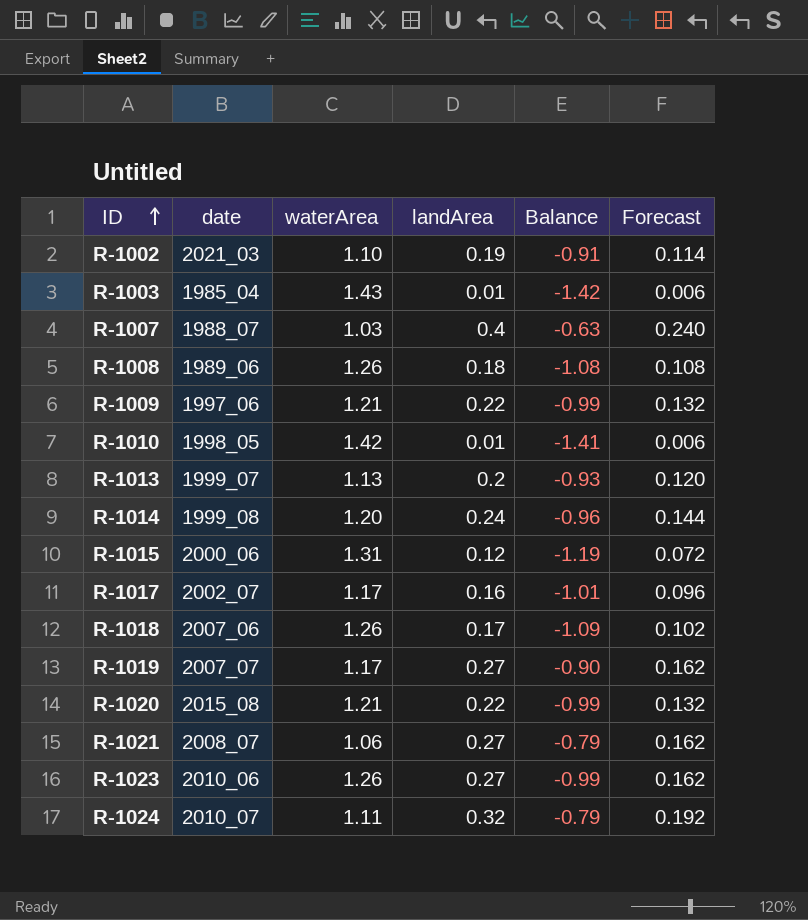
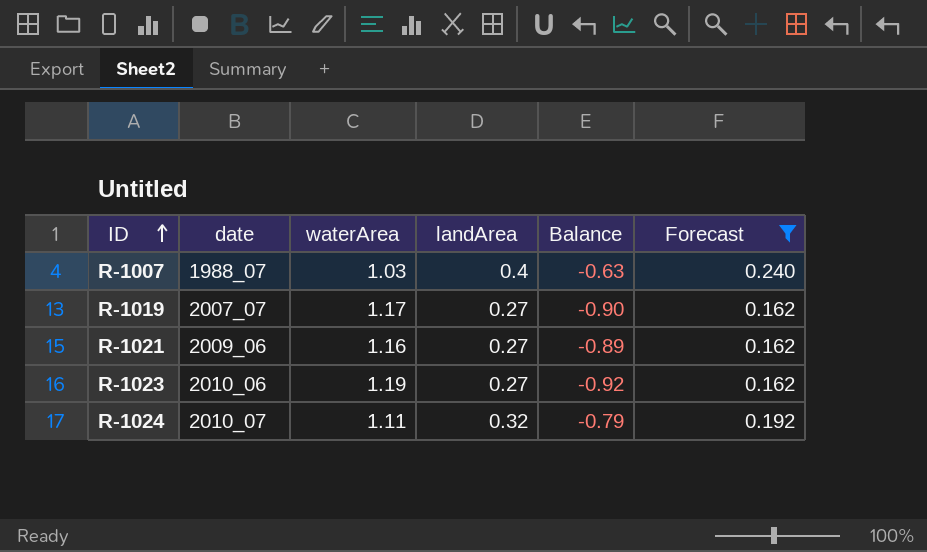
filter: none -> Forecast >= 0.162
R-1021 | date: 2008_07 -> 2009_06
R-1021 | waterArea: 1.06 -> 1.16
R-1021 | Balance: -0.79 -> -0.89
R-1023 | waterArea: 1.26 -> 1.19
R-1023 | Balance: -0.99 -> -0.92

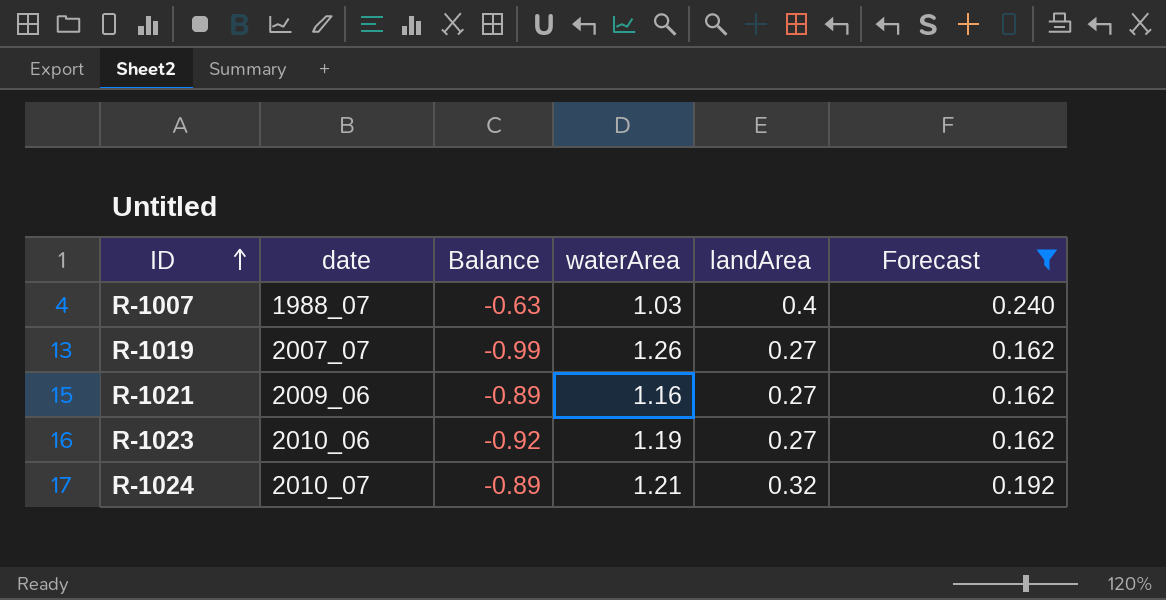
column Balance | position: 5 -> 3
R-1019 | Balance: -0.90 -> -0.99
R-1019 | waterArea: 1.17 -> 1.26
R-1024 | Balance: -0.79 -> -0.89
R-1024 | waterArea: 1.11 -> 1.21

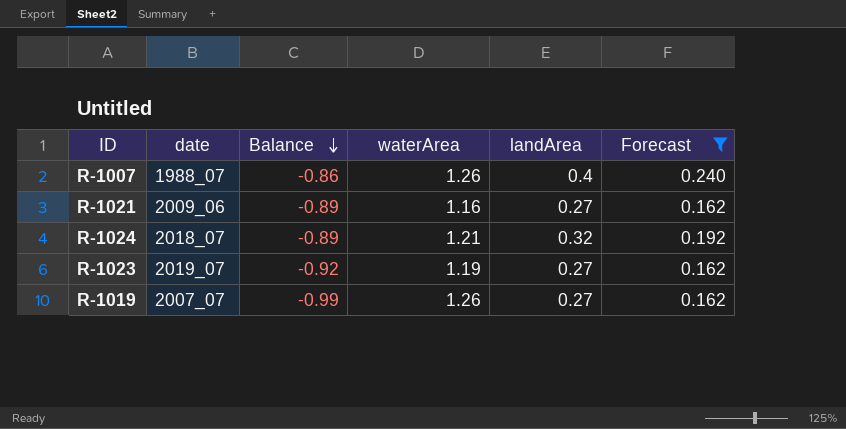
row order: ID ascending -> Balance descending
R-1007 | Balance: -0.63 -> -0.86
R-1007 | waterArea: 1.03 -> 1.26
R-1024 | date: 2010_07 -> 2018_07
R-1023 | date: 2010_06 -> 2019_07

